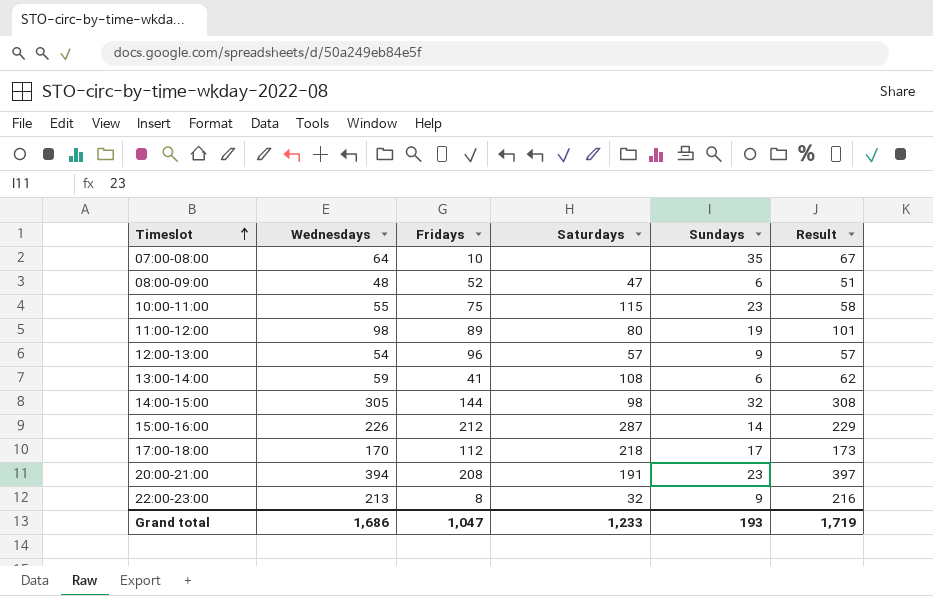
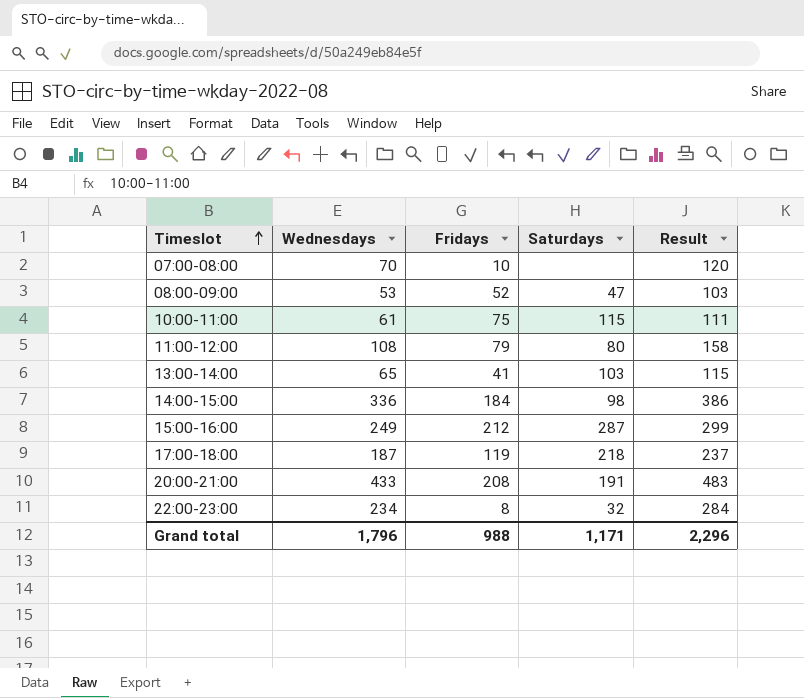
column Sundays | position: 5 -> none
column Result | formula: [Wednesdays] + 3 -> [Wednesdays] + 50
row 12:00-13:00: 54 | 96 | 57 | 9 | 57 -> none
07:00-08:00 | Wednesdays: 64 -> 70
08:00-09:00 | Wednesdays: 48 -> 53
10:00-11:00 | Wednesdays: 55 -> 61
11:00-12:00 | Wednesdays: 98 -> 108
11:00-12:00 | Fridays: 89 -> 79
13:00-14:00 | Wednesdays: 59 -> 65
13:00-14:00 | Saturdays: 108 -> 103
14:00-15:00 | Wednesdays: 305 -> 336
14:00-15:00 | Fridays: 144 -> 184
15:00-16:00 | Wednesdays: 226 -> 249
17:00-18:00 | Wednesdays: 170 -> 187
17:00-18:00 | Fridays: 112 -> 119
20:00-21:00 | Wednesdays: 394 -> 433
22:00-23:00 | Wednesdays: 213 -> 234
Grand total | Wednesdays: 1,686 -> 1,796
Grand total | Fridays: 1,047 -> 988
Grand total | Saturdays: 1,233 -> 1,171
Grand total | Result: 1,719 -> 2,296

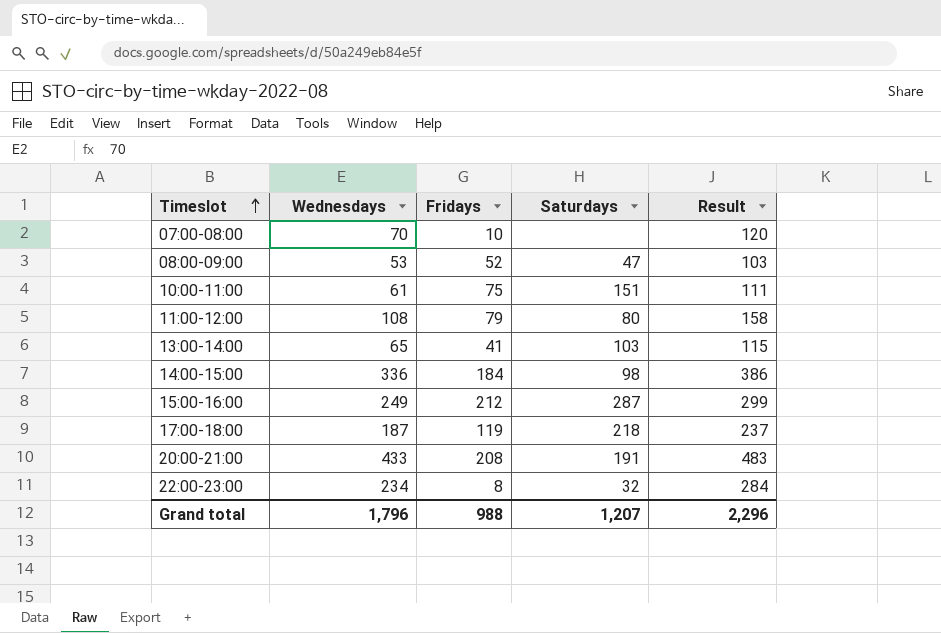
10:00-11:00 | Saturdays: 115 -> 151
Grand total | Saturdays: 1,171 -> 1,207

